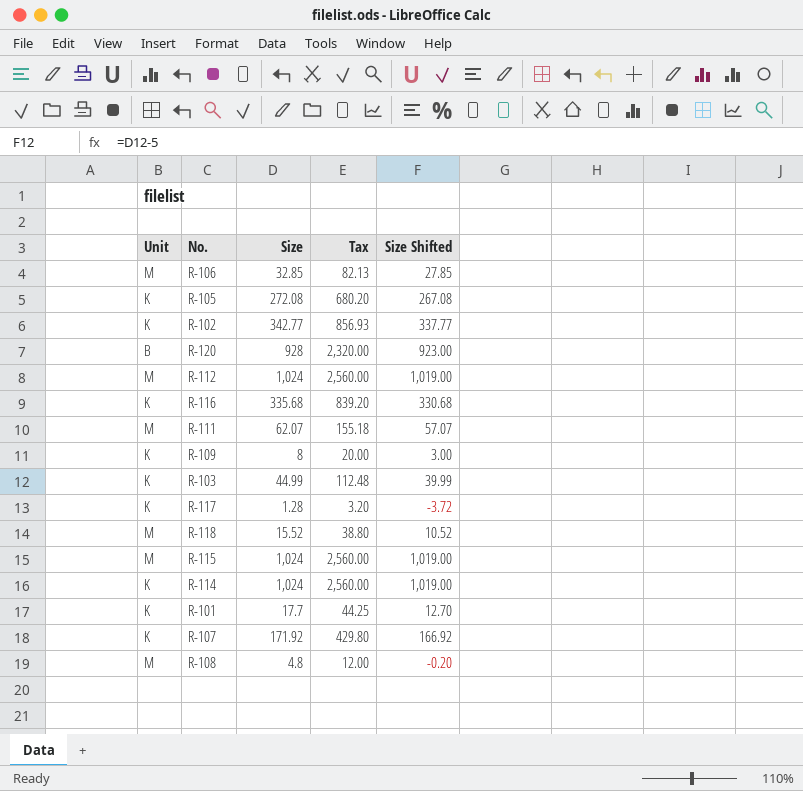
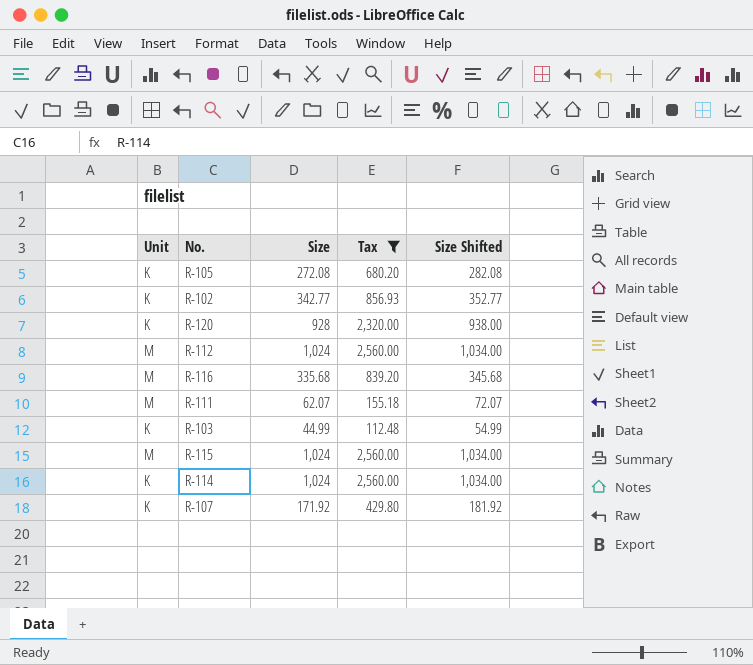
filter: none -> Tax >= 112.48
column Size Shifted | formula: [Size] - 5 -> [Size] + 10
R-120 | Unit: B -> K
R-116 | Unit: K -> M

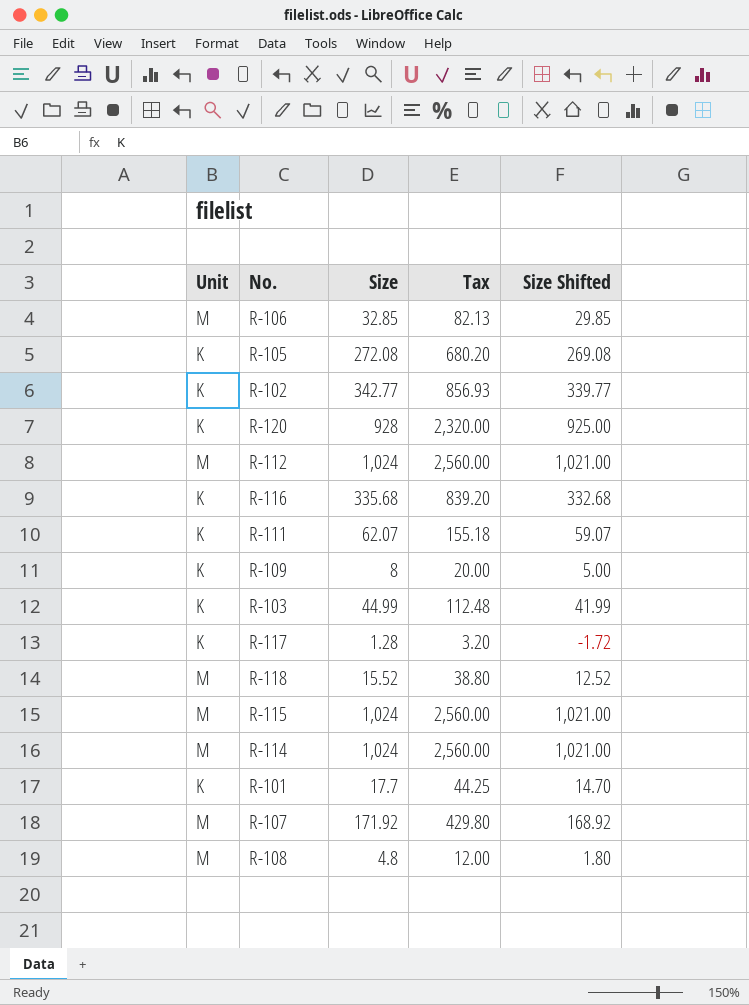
filter: Tax >= 112.48 -> none
column Size Shifted | formula: [Size] + 10 -> [Size] - 3
R-116 | Unit: M -> K
R-111 | Unit: M -> K
R-114 | Unit: K -> M
R-107 | Unit: K -> M

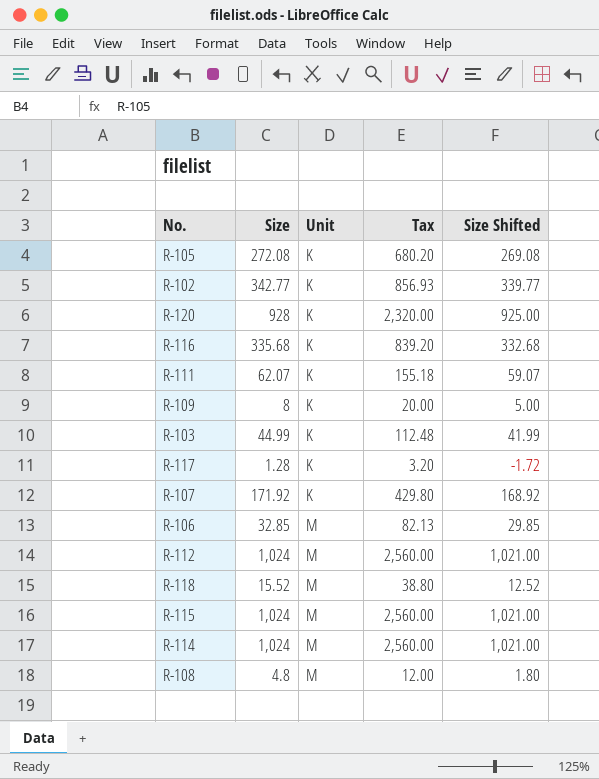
row order: none -> Unit ascending
column Unit | position: 1 -> 3
row R-101: K | 17.7 | 44.25 | 14.70 -> none
R-107 | Unit: M -> K

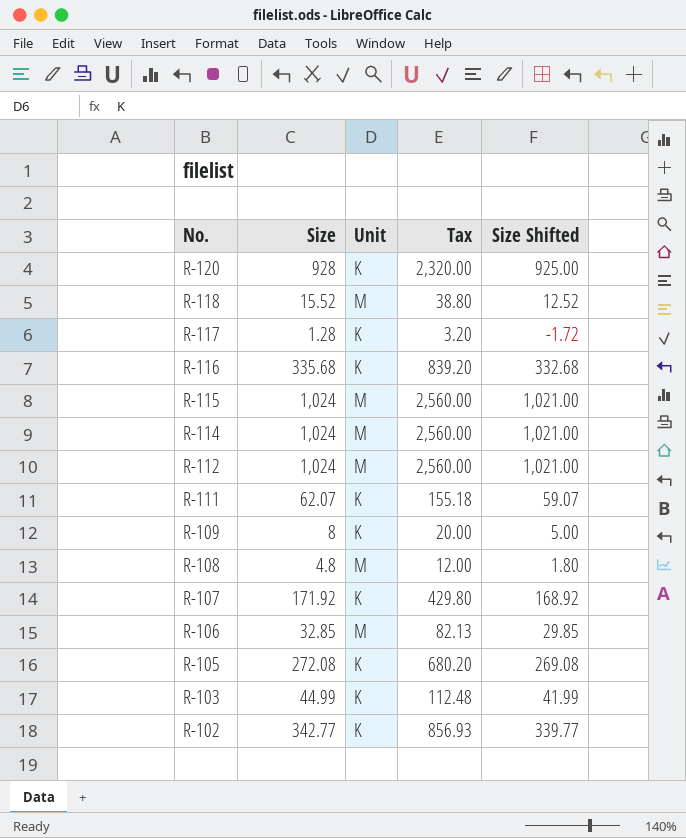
row order: Unit ascending -> No. descending

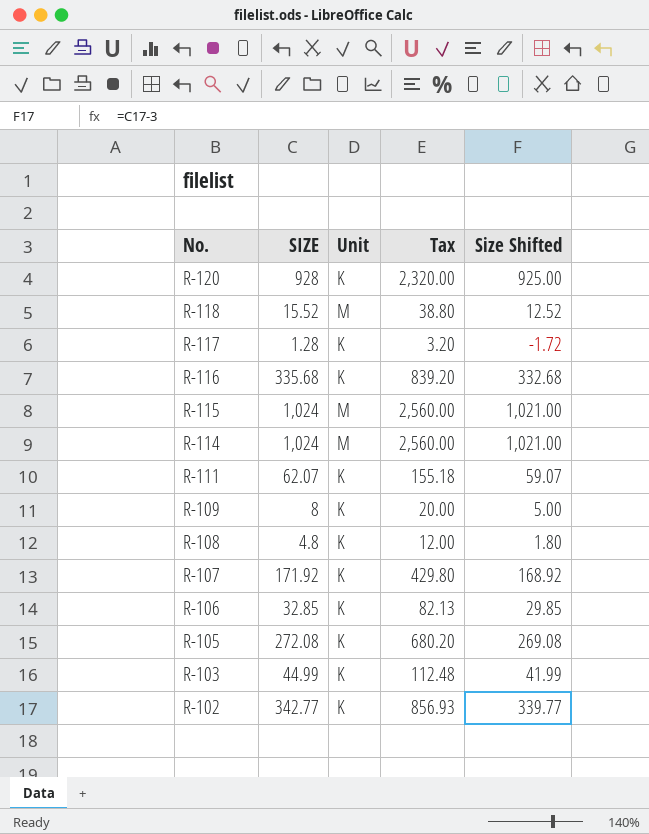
column name: Size -> SIZE
row R-112: 1,024 | M | 2,560.00 | 1,021.00 -> none
R-108 | Unit: M -> K
R-106 | Unit: M -> K

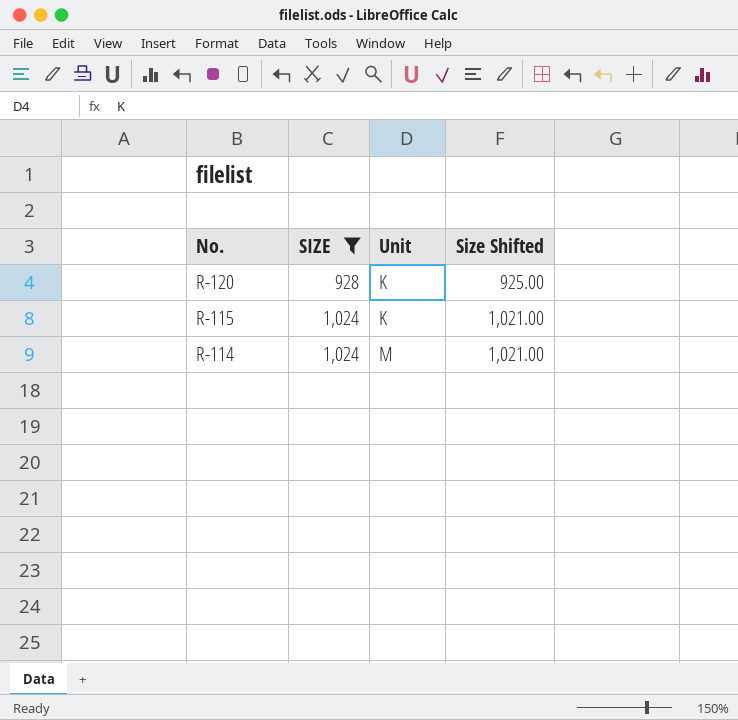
filter: none -> SIZE >= 928
column Tax | formula: [SIZE] * 2.5 -> none
R-115 | Unit: M -> K

